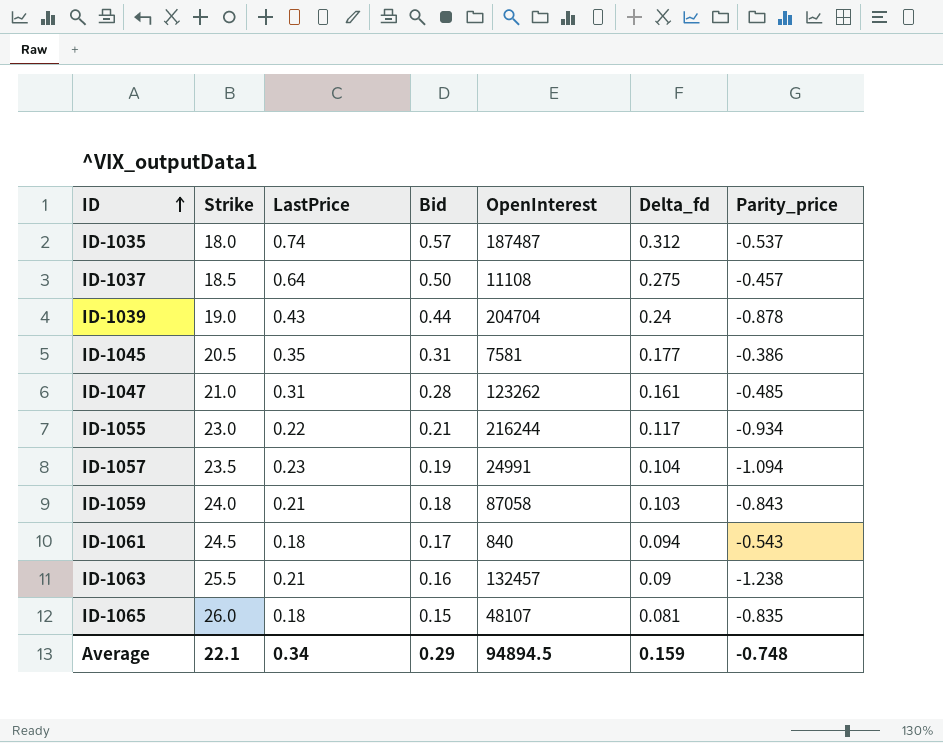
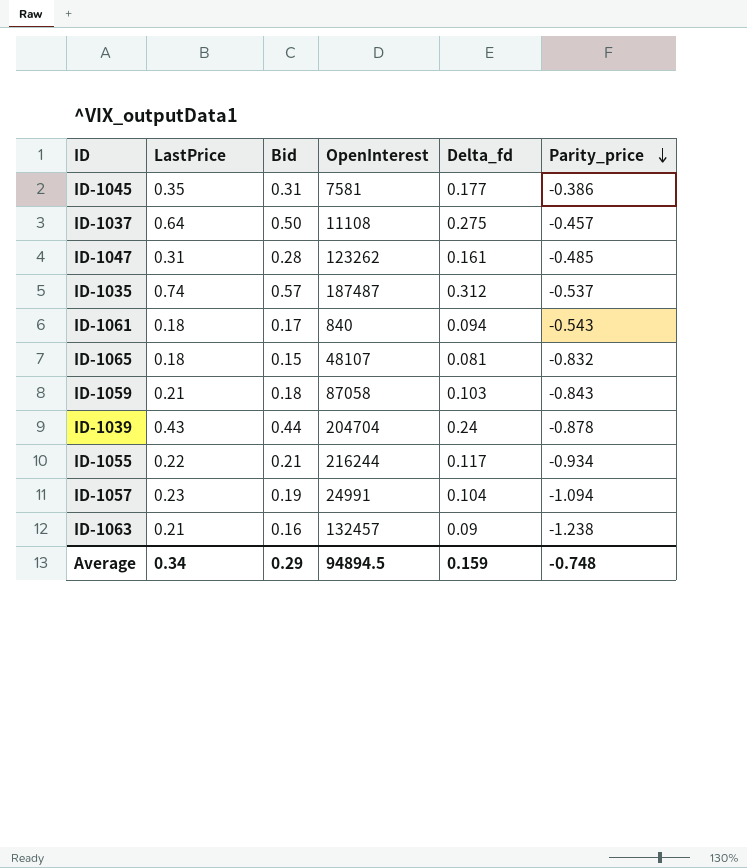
row order: ID ascending -> Parity_price descending
column Strike | position: 2 -> none
ID-1065 | Parity_price: -0.835 -> -0.832

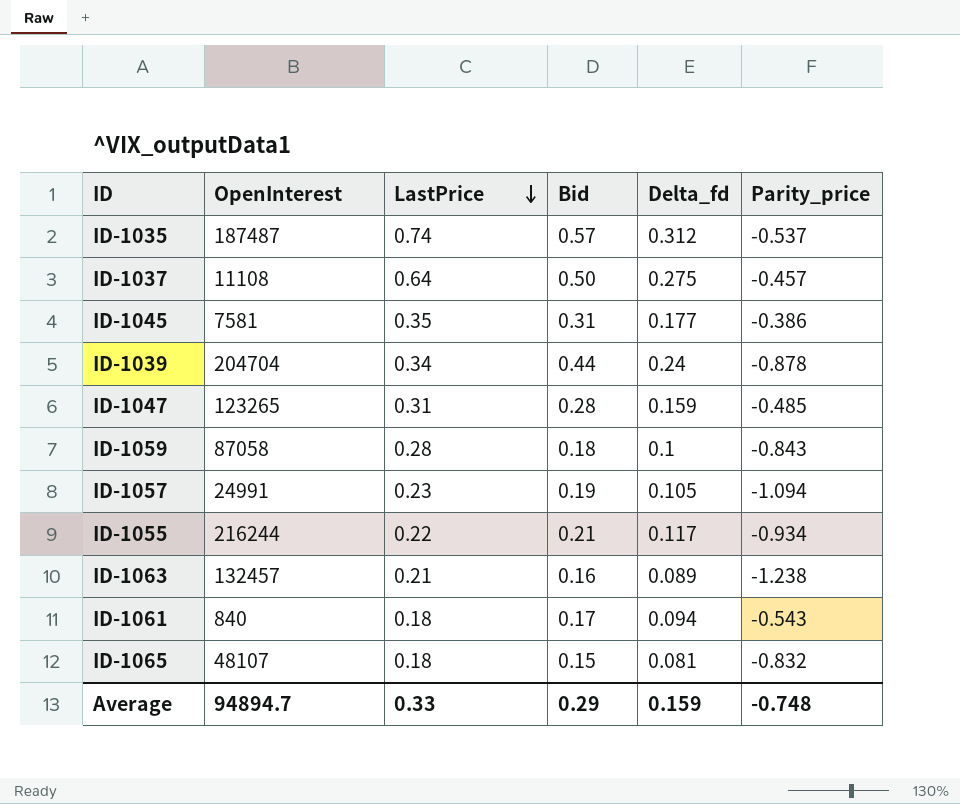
row order: Parity_price descending -> LastPrice descending
column OpenInterest | position: 4 -> 2
ID-1039 | LastPrice: 0.43 -> 0.34
ID-1047 | OpenInterest: 123262 -> 123265
ID-1047 | Delta_fd: 0.161 -> 0.159
ID-1059 | LastPrice: 0.21 -> 0.28
ID-1059 | Delta_fd: 0.103 -> 0.1
ID-1057 | Delta_fd: 0.104 -> 0.105
ID-1063 | Delta_fd: 0.09 -> 0.089
Average | OpenInterest: 94894.5 -> 94894.7
Average | LastPrice: 0.34 -> 0.33

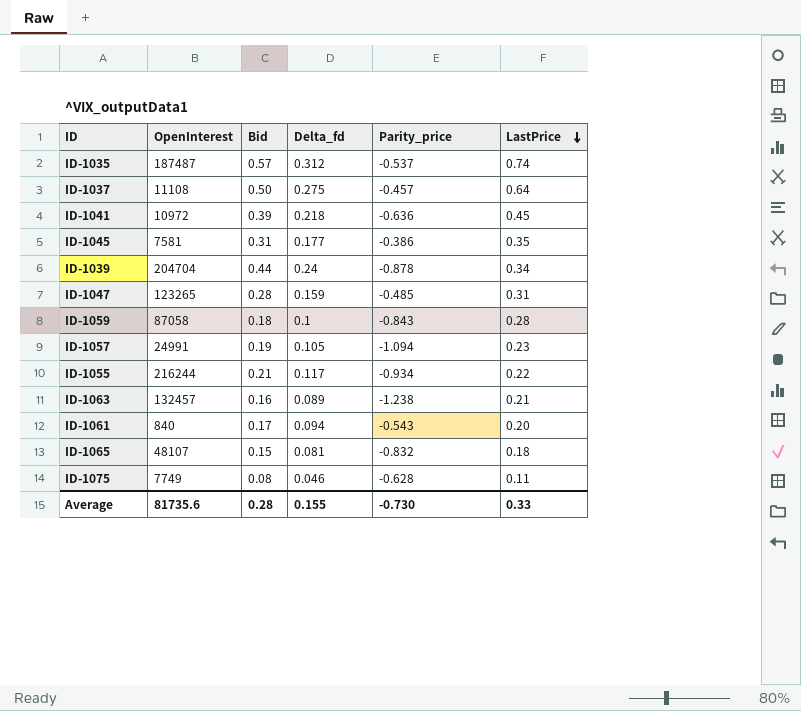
column LastPrice | position: 3 -> 6
row ID-1041: none -> 10972 | 0.39 | 0.218 | -0.636 | 0.45
ID-1061 | LastPrice: 0.18 -> 0.20
row ID-1075: none -> 7749 | 0.08 | 0.046 | -0.628 | 0.11
Average | OpenInterest: 94894.7 -> 81735.6
Average | Bid: 0.29 -> 0.28
Average | Delta_fd: 0.159 -> 0.155
Average | Parity_price: -0.748 -> -0.730

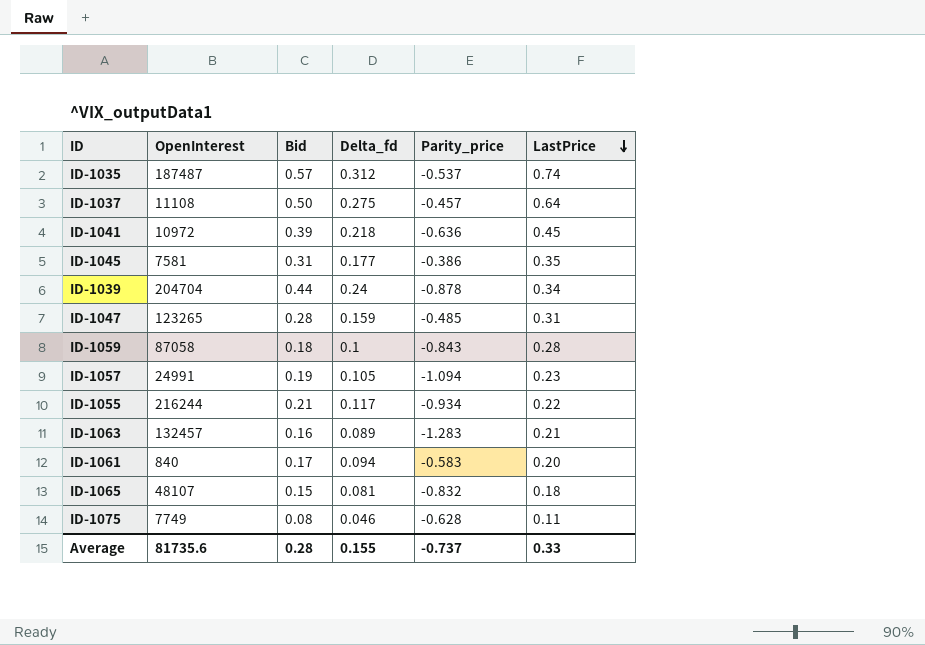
ID-1063 | Parity_price: -1.238 -> -1.283
ID-1061 | Parity_price: -0.543 -> -0.583
Average | Parity_price: -0.730 -> -0.737

